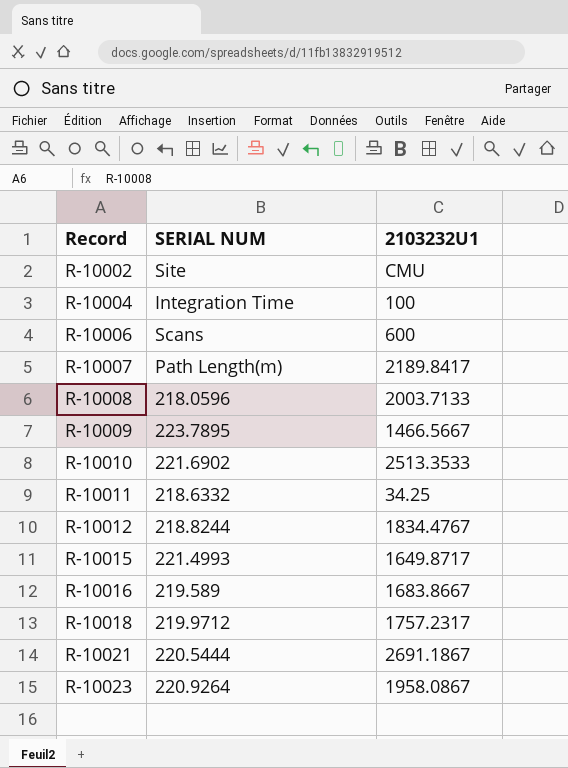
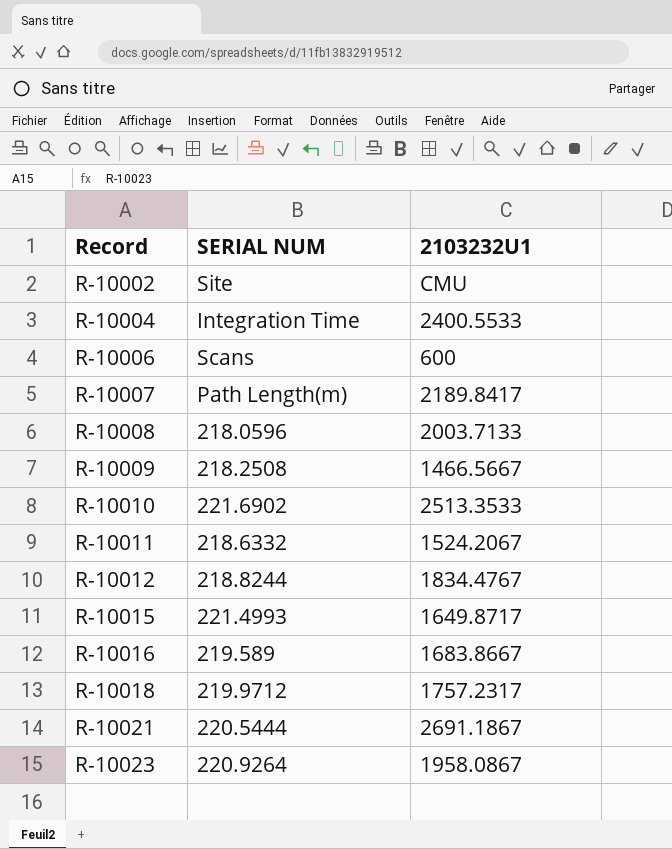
R-10004 | 2103232U1: 100 -> 2400.5533
R-10009 | SERIAL NUM: 223.7895 -> 218.2508
R-10011 | 2103232U1: 34.25 -> 1524.2067

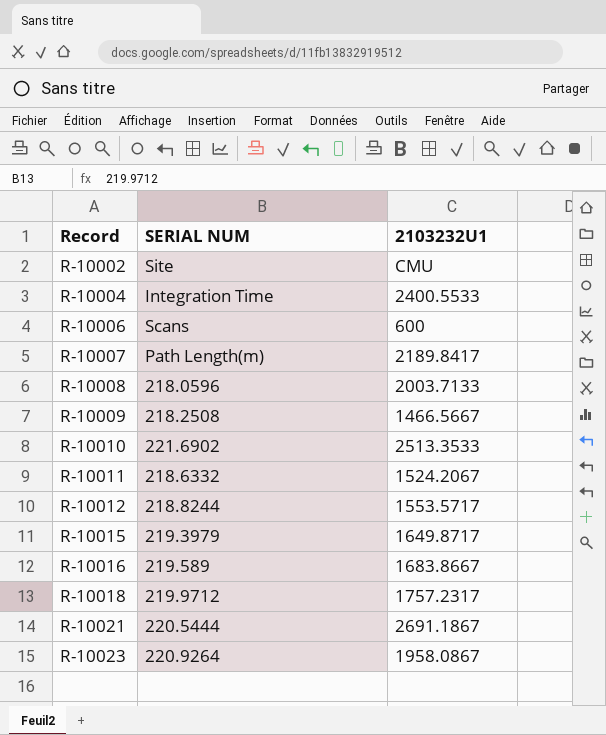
R-10012 | 2103232U1: 1834.4767 -> 1553.5717
R-10015 | SERIAL NUM: 221.4993 -> 219.3979

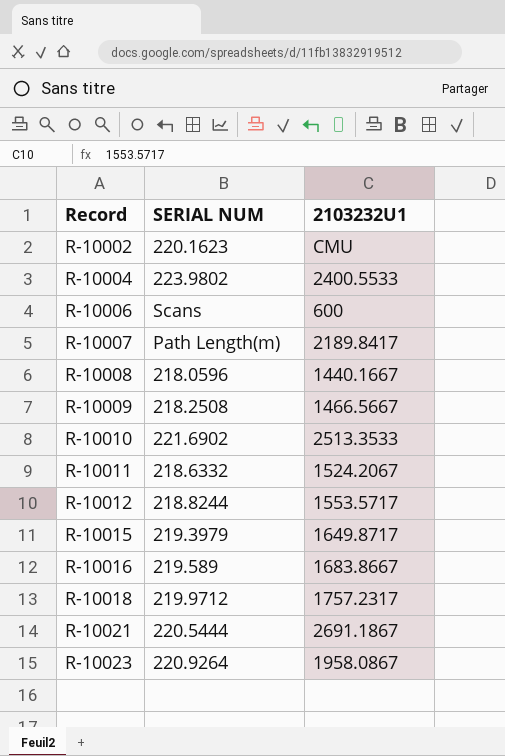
R-10002 | SERIAL NUM: Site -> 220.1623
R-10004 | SERIAL NUM: Integration Time -> 223.9802
R-10008 | 2103232U1: 2003.7133 -> 1440.1667

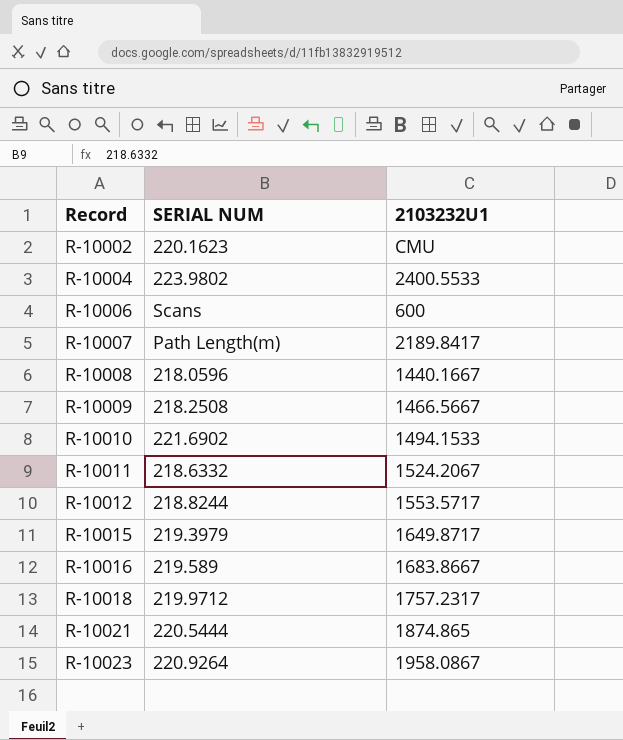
R-10010 | 2103232U1: 2513.3533 -> 1494.1533
R-10021 | 2103232U1: 2691.1867 -> 1874.865

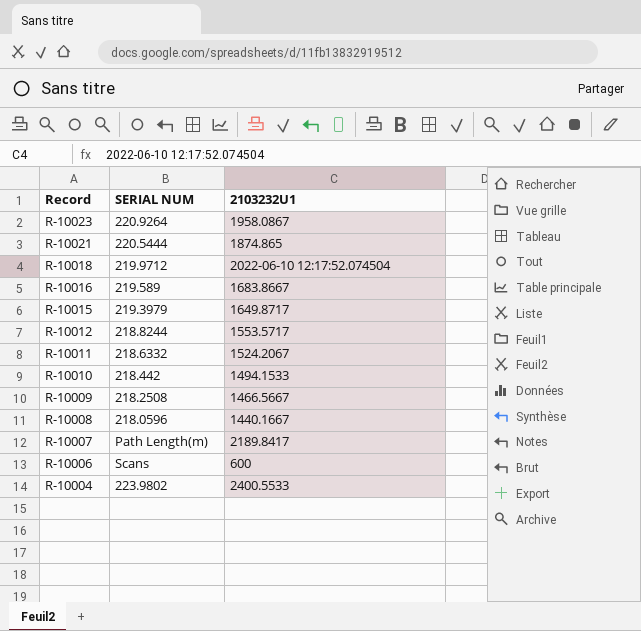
row order: Record ascending -> Record descending
row R-10002: 220.1623 | CMU -> none
R-10018 | 2103232U1: 1757.2317 -> 2022-06-10 12:17:52.074504
R-10010 | SERIAL NUM: 221.6902 -> 218.442

